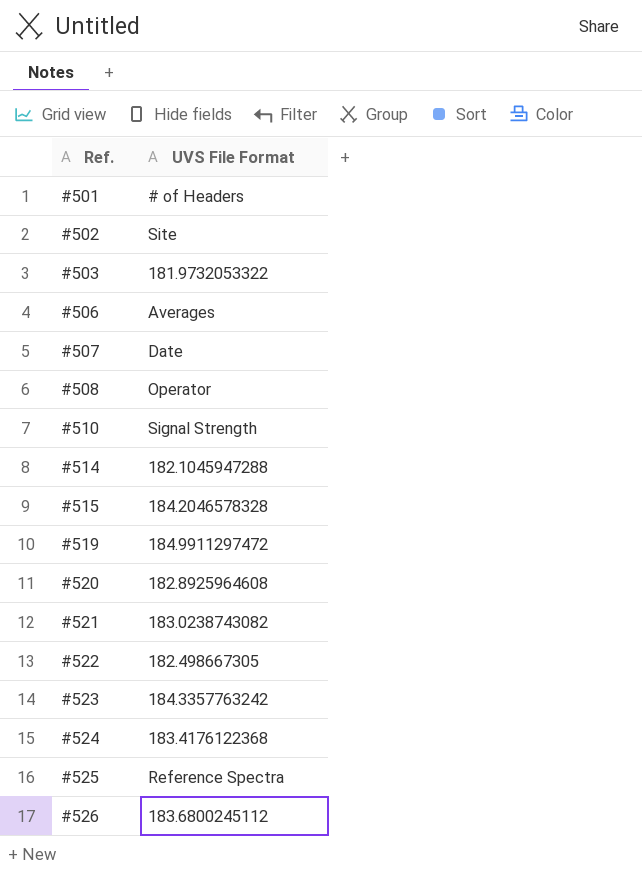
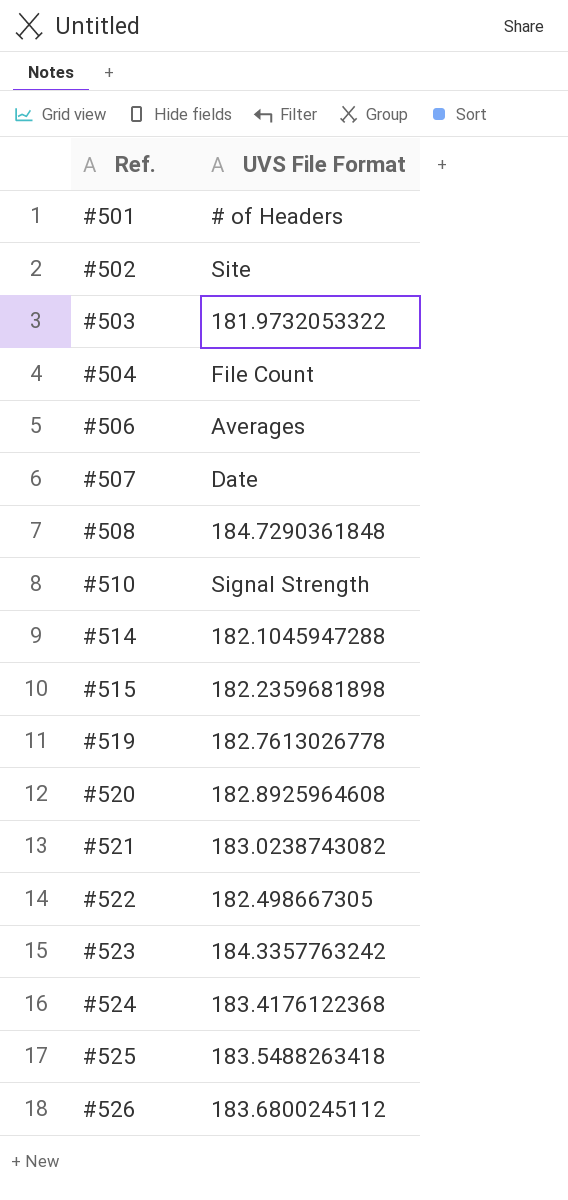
row #504: none -> File Count
#508 | UVS File Format: Operator -> 184.7290361848
#515 | UVS File Format: 184.2046578328 -> 182.2359681898
#519 | UVS File Format: 184.9911297472 -> 182.7613026778
#525 | UVS File Format: Reference Spectra -> 183.5488263418

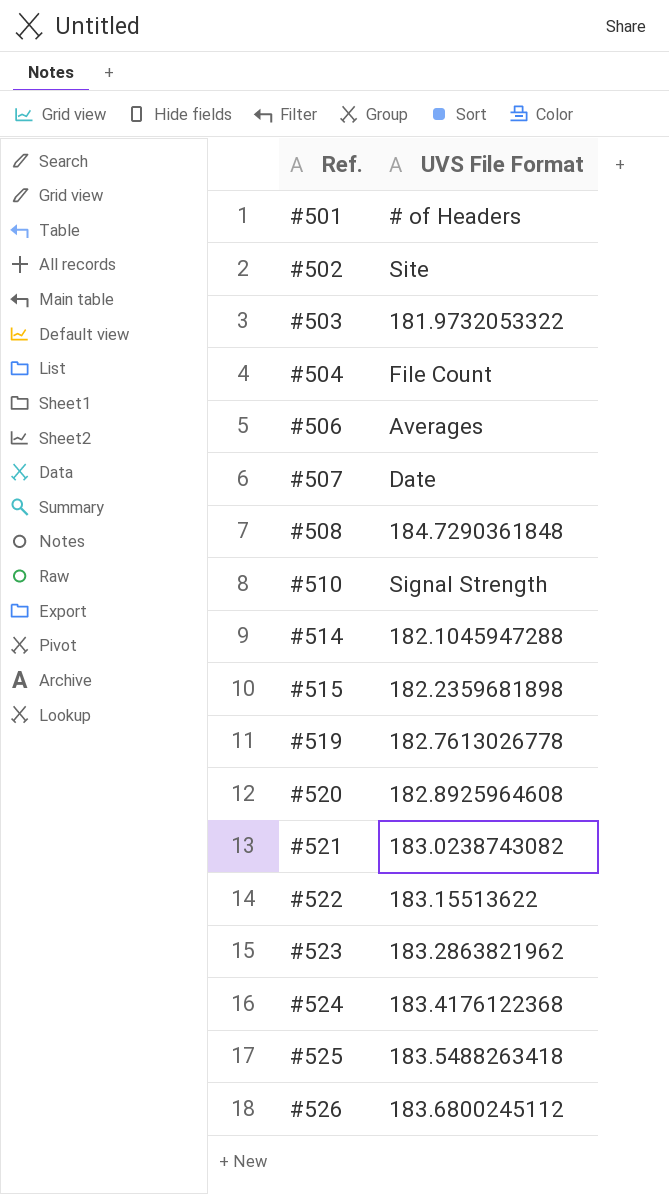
#522 | UVS File Format: 182.498667305 -> 183.15513622
#523 | UVS File Format: 184.3357763242 -> 183.2863821962

